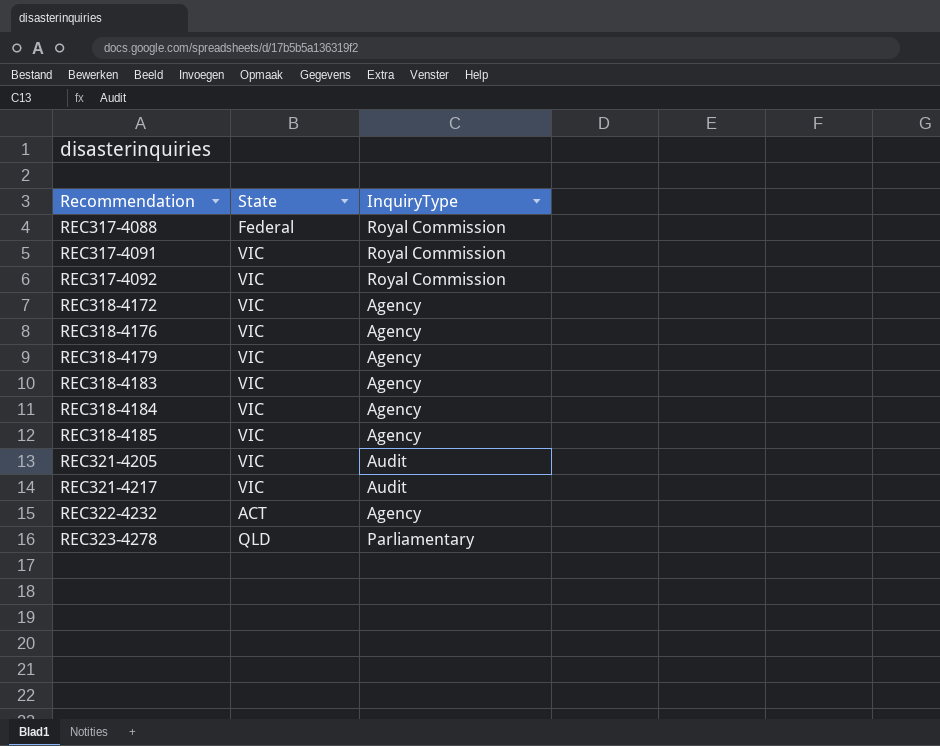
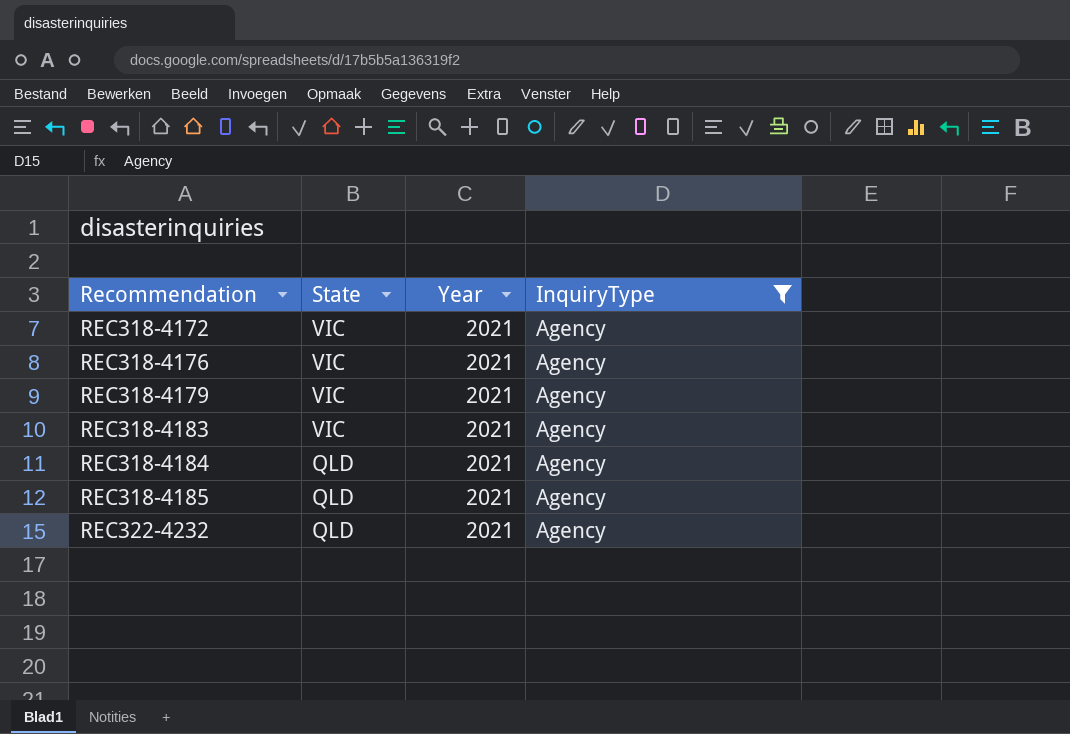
filter: none -> InquiryType = Agency
column Year | position: none -> 3
REC318-4184 | State: VIC -> QLD
REC318-4185 | State: VIC -> QLD
REC322-4232 | State: ACT -> QLD

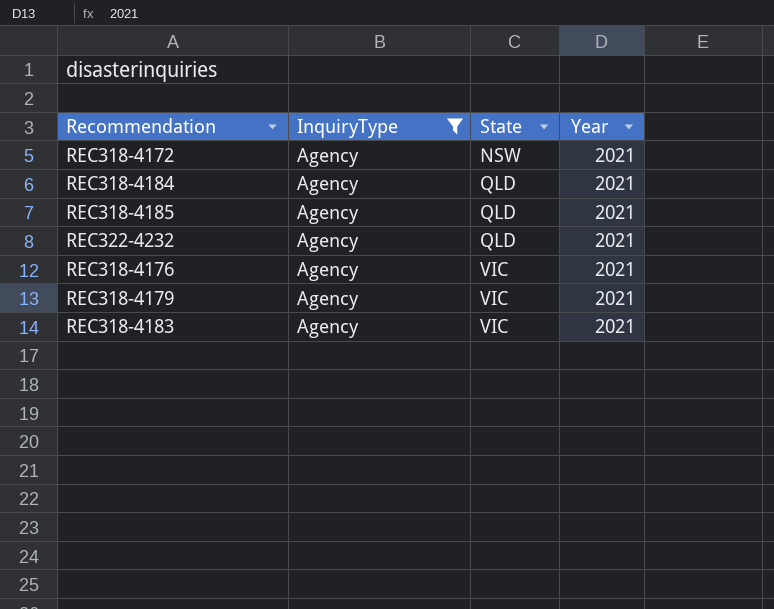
row order: Recommendation ascending -> State ascending
column InquiryType | position: 4 -> 2
REC318-4172 | State: VIC -> NSW

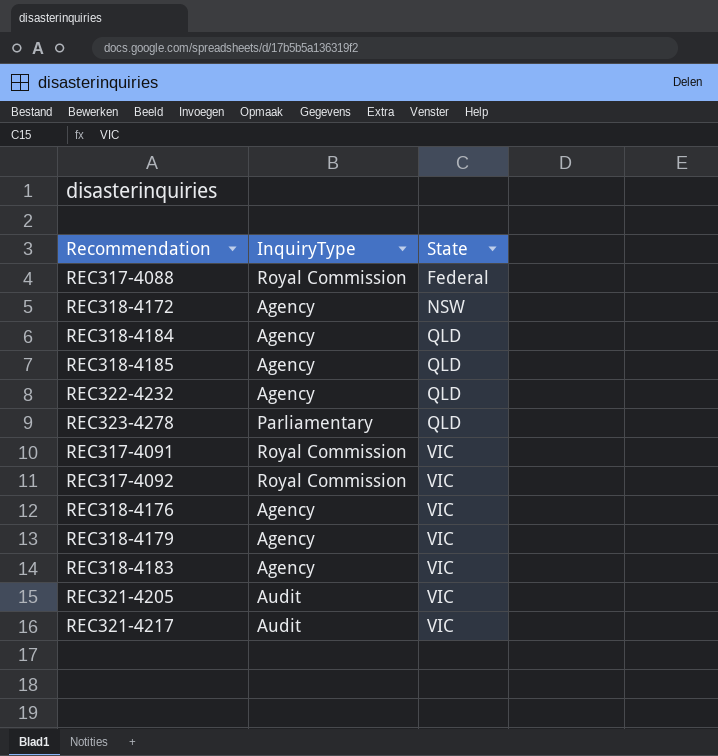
filter: InquiryType = Agency -> none
column Year | position: 4 -> none

